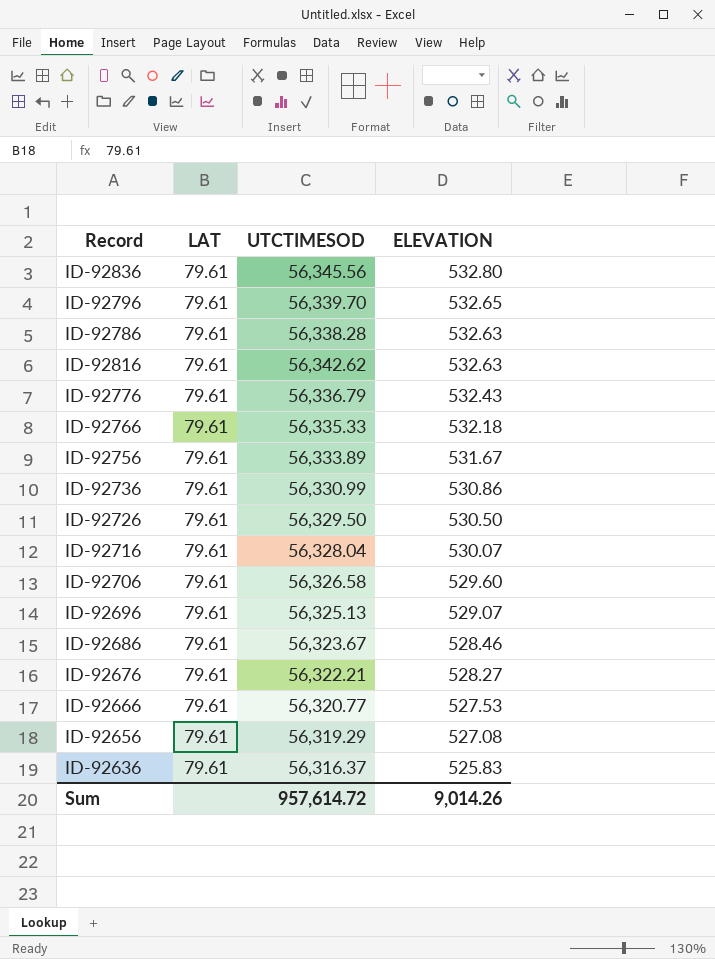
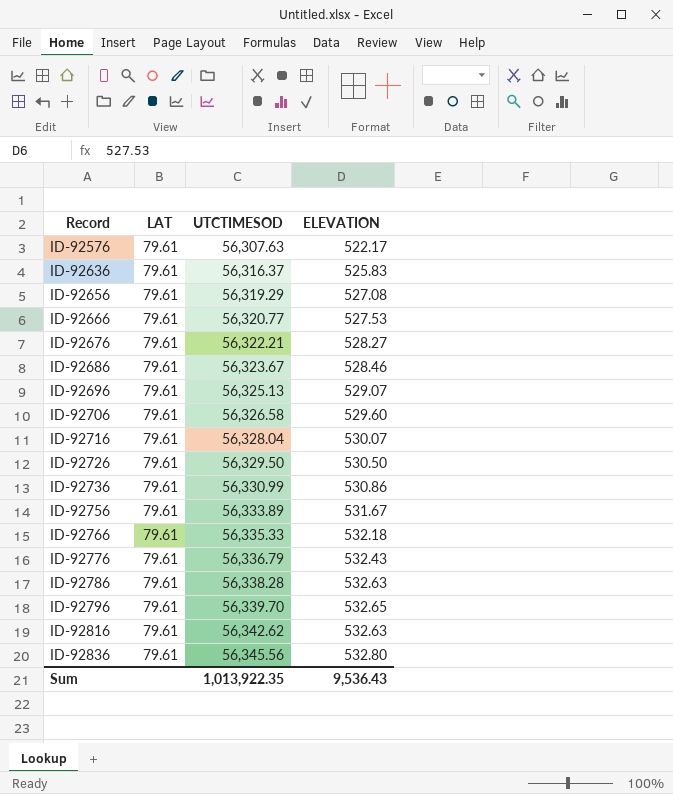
row order: ELEVATION descending -> Record ascending
row ID-92576: none -> 79.61 | 56,307.63 | 522.17
Sum | UTCTIMESOD: 957,614.72 -> 1,013,922.35
Sum | ELEVATION: 9,014.26 -> 9,536.43

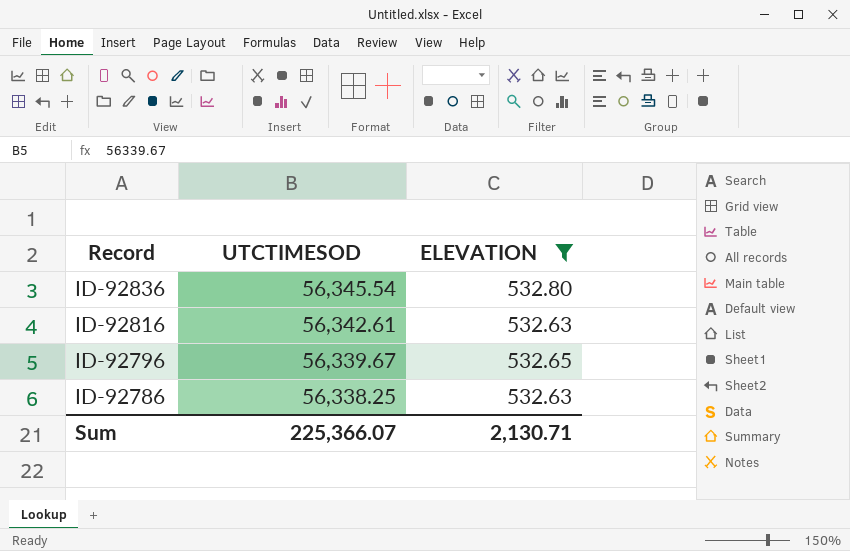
filter: none -> ELEVATION >= 532.63
row order: Record ascending -> Record descending
column LAT | position: 2 -> none
ID-92836 | UTCTIMESOD: 56,345.56 -> 56,345.54
ID-92816 | UTCTIMESOD: 56,342.62 -> 56,342.61
ID-92796 | UTCTIMESOD: 56,339.70 -> 56,339.67
ID-92786 | UTCTIMESOD: 56,338.28 -> 56,338.25
Sum | UTCTIMESOD: 1,013,922.35 -> 225,366.07
Sum | ELEVATION: 9,536.43 -> 2,130.71

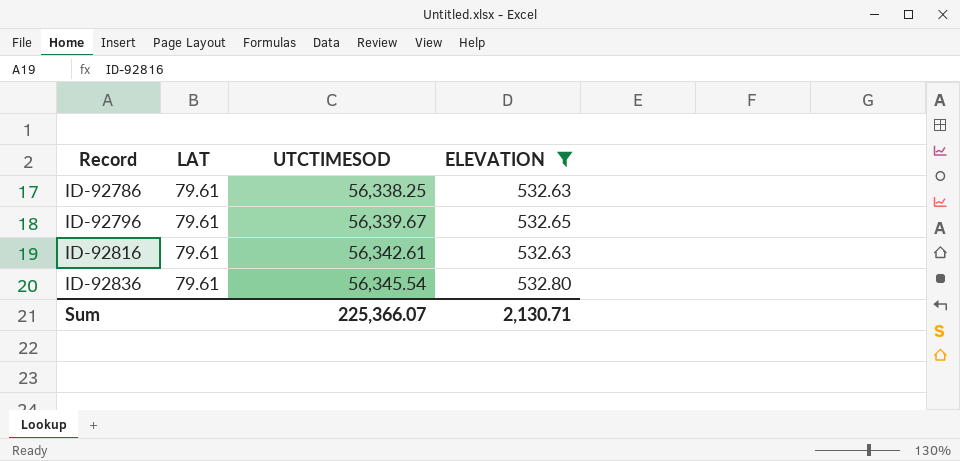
row order: Record descending -> Record ascending
column LAT | position: none -> 2

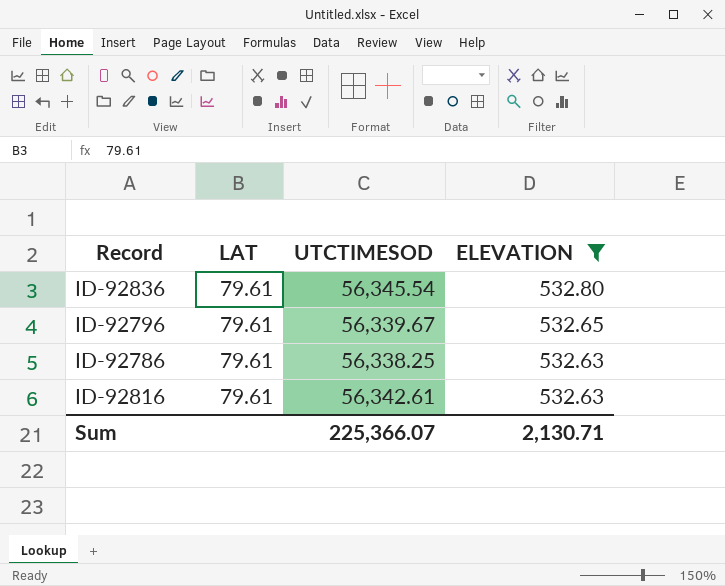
row order: Record ascending -> ELEVATION descending

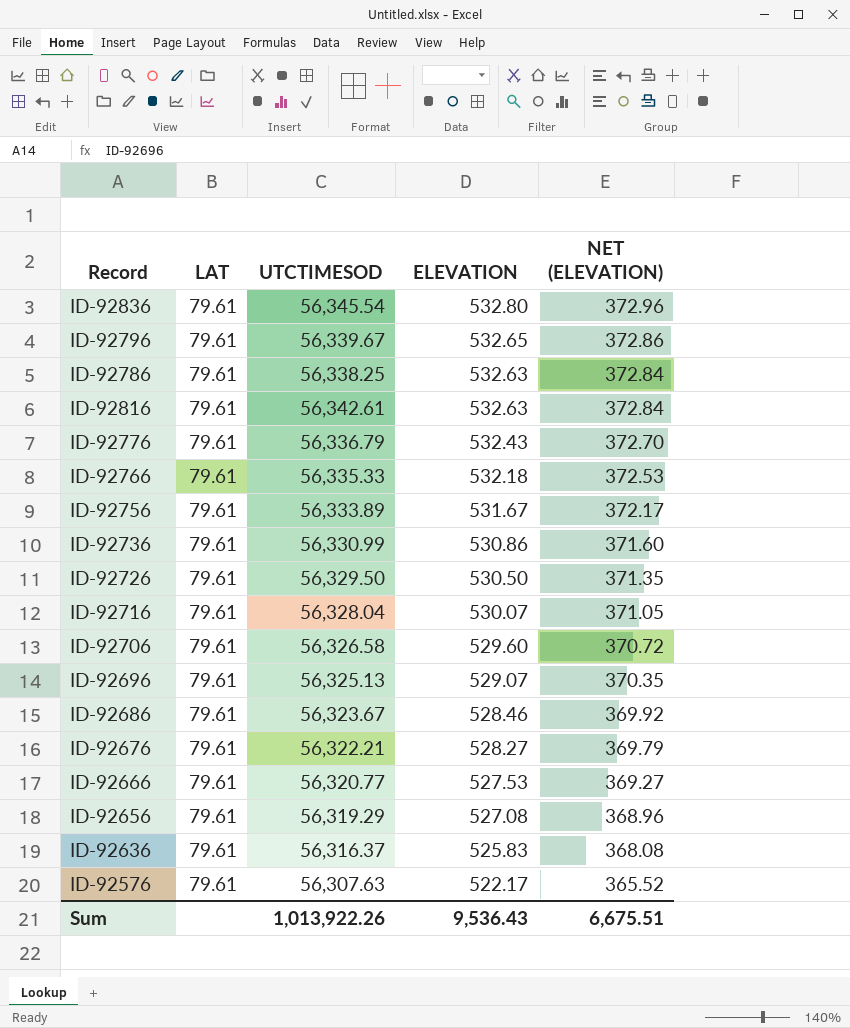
filter: ELEVATION >= 532.63 -> none
column NET (ELEVATION) | formula: none -> [ELEVATION] * 0.7
Sum | UTCTIMESOD: 225,366.07 -> 1,013,922.26
Sum | ELEVATION: 2,130.71 -> 9,536.43

